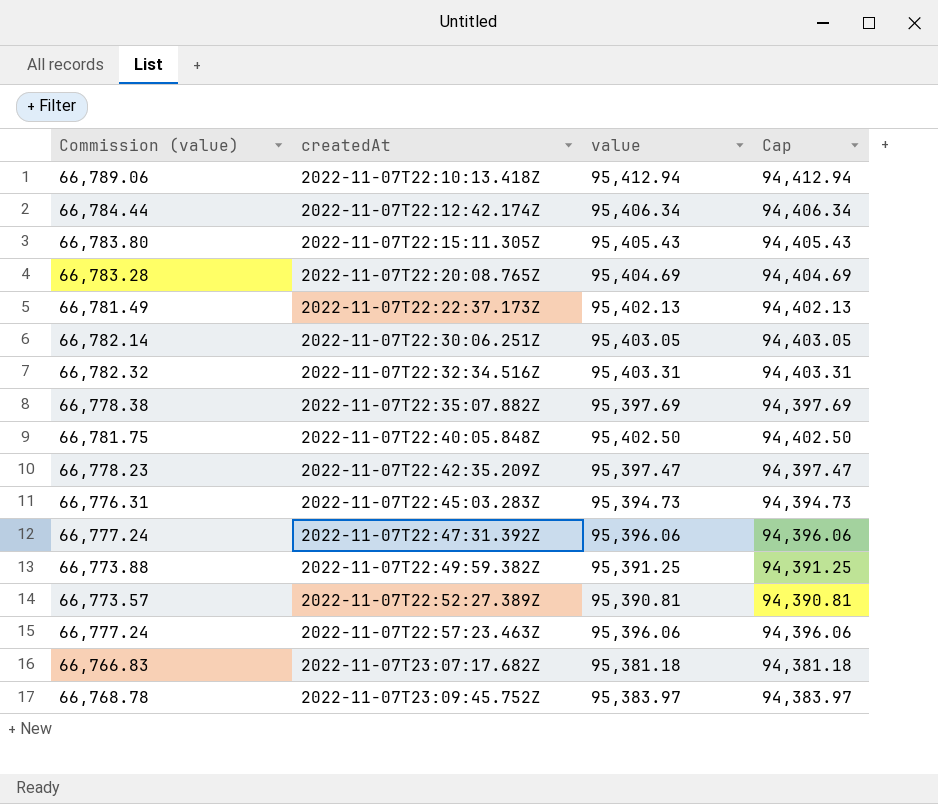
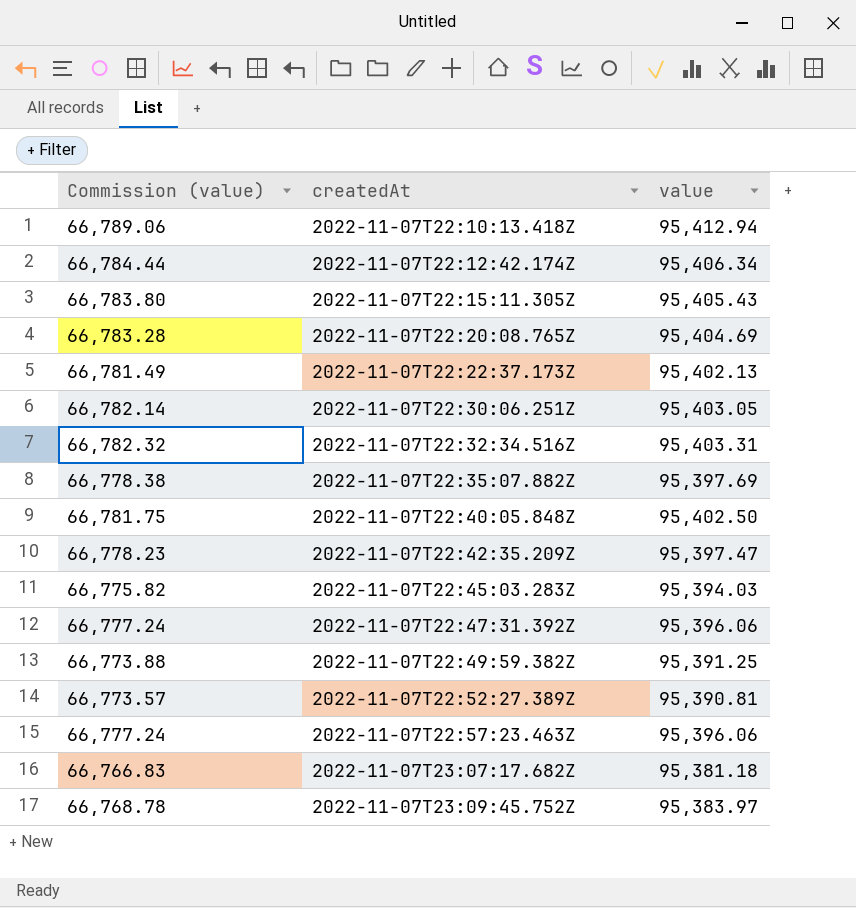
column Cap | formula: [value] - 1000 -> none
2022-11-07T22:45:03.283Z | Commission (value): 66,776.31 -> 66,775.82
2022-11-07T22:45:03.283Z | value: 95,394.73 -> 95,394.03

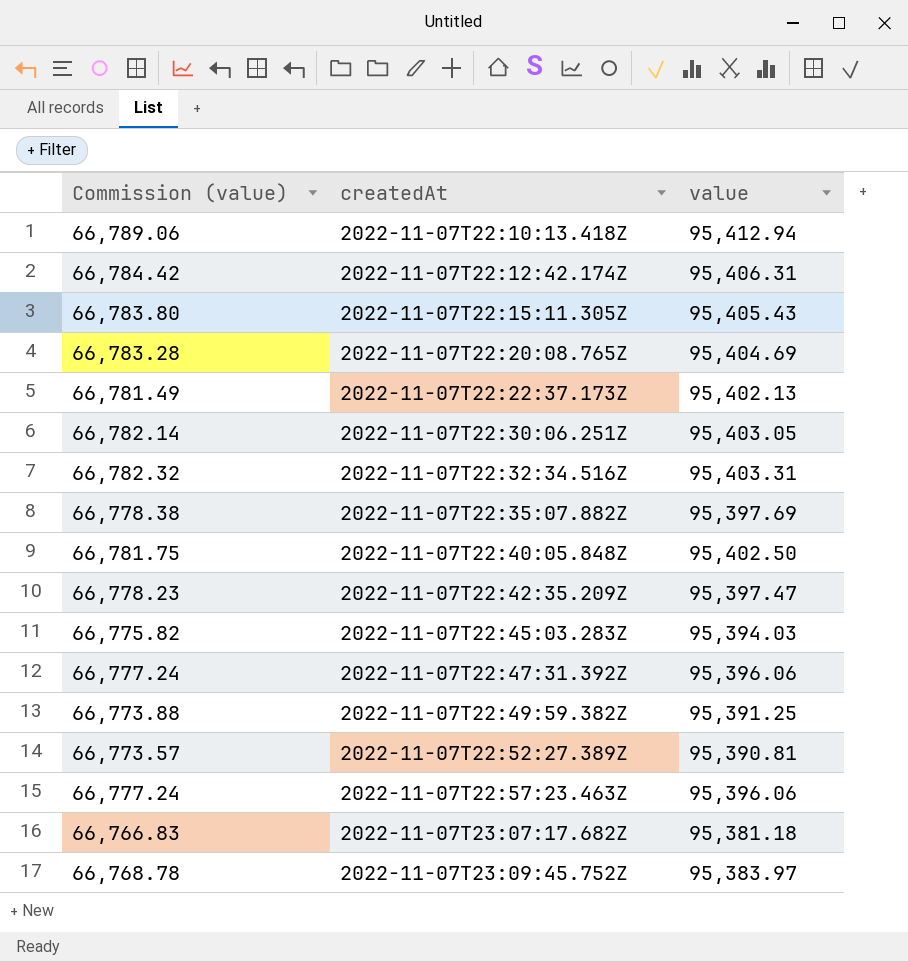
2022-11-07T22:12:42.174Z | Commission (value): 66,784.44 -> 66,784.42
2022-11-07T22:12:42.174Z | value: 95,406.34 -> 95,406.31

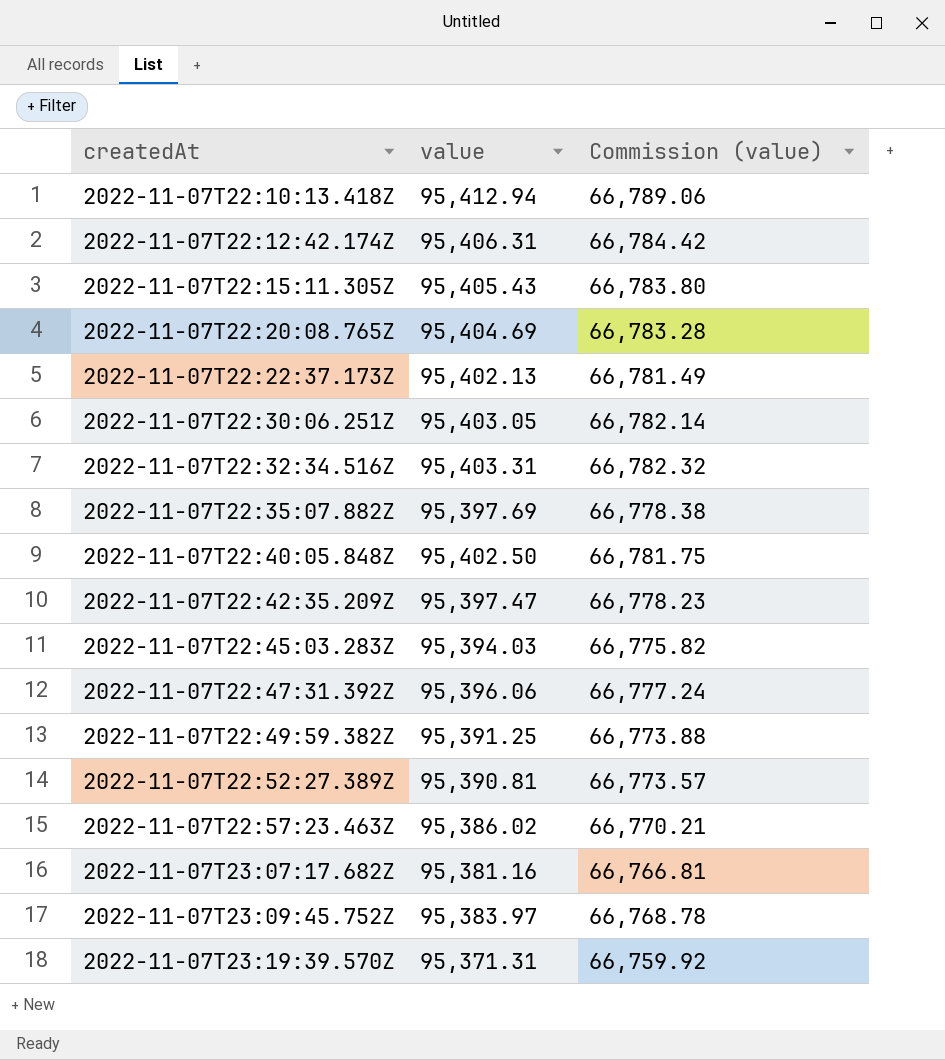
column Commission (value) | position: 1 -> 3
2022-11-07T22:57:23.463Z | value: 95,396.06 -> 95,386.02
2022-11-07T22:57:23.463Z | Commission (value): 66,777.24 -> 66,770.21
2022-11-07T23:07:17.682Z | value: 95,381.18 -> 95,381.16
2022-11-07T23:07:17.682Z | Commission (value): 66,766.83 -> 66,766.81
row 2022-11-07T23:19:39.570Z: none -> 95,371.31 | 66,759.92

